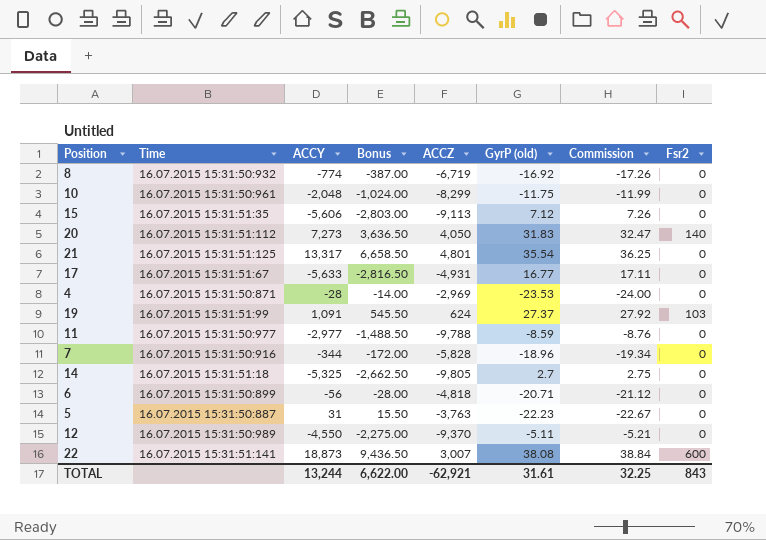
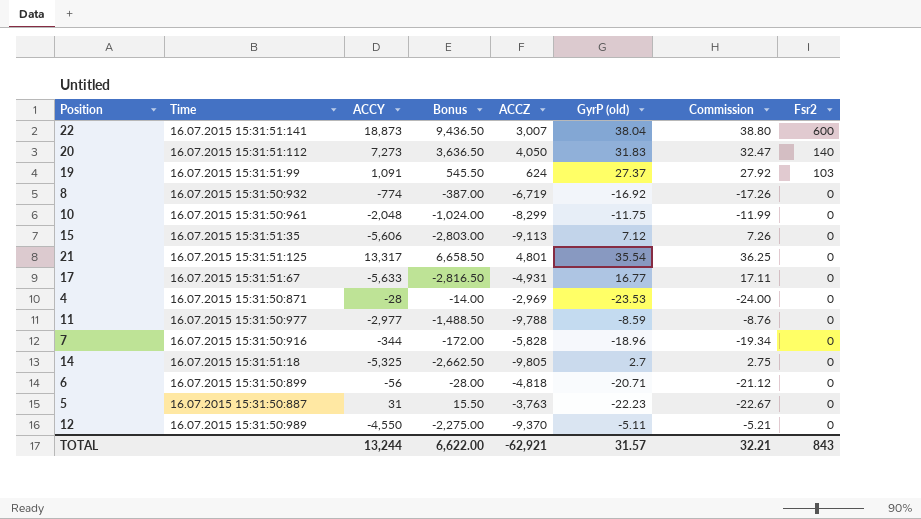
row order: none -> Fsr2 descending
22 | GyrP (old): 38.08 -> 38.04
22 | Commission: 38.84 -> 38.80
TOTAL | GyrP (old): 31.61 -> 31.57
TOTAL | Commission: 32.25 -> 32.21

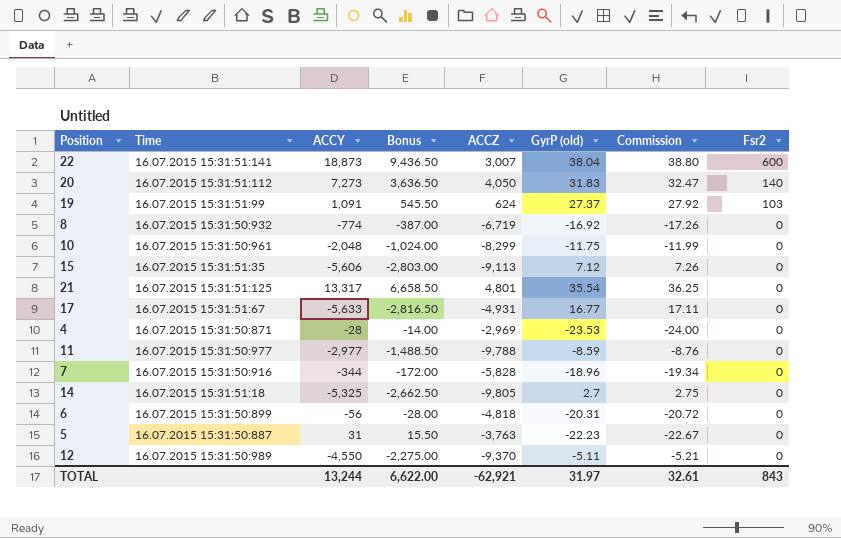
6 | GyrP (old): -20.71 -> -20.31
6 | Commission: -21.12 -> -20.72
TOTAL | GyrP (old): 31.57 -> 31.97
TOTAL | Commission: 32.21 -> 32.61

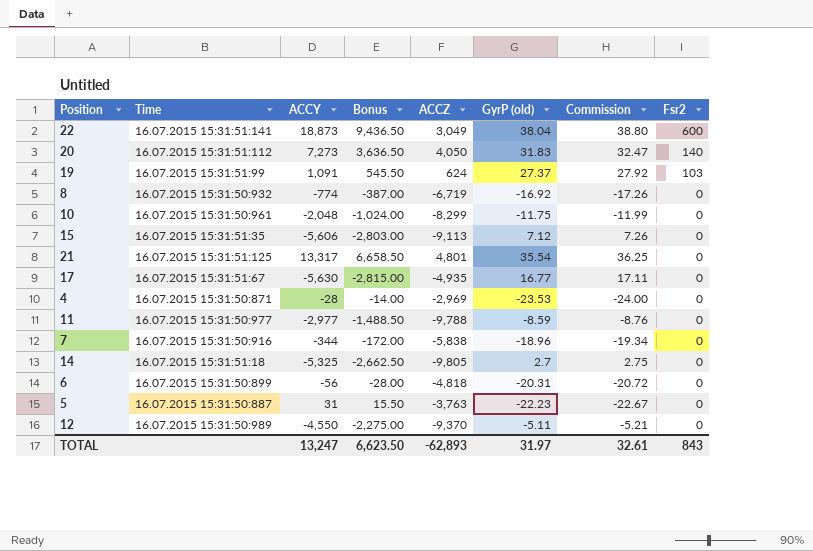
22 | ACCZ: 3,007 -> 3,049
17 | ACCY: -5,633 -> -5,630
17 | Bonus: -2,816.50 -> -2,815.00
17 | ACCZ: -4,931 -> -4,935
7 | ACCZ: -5,828 -> -5,838
TOTAL | ACCY: 13,244 -> 13,247
TOTAL | Bonus: 6,622.00 -> 6,623.50
TOTAL | ACCZ: -62,921 -> -62,893

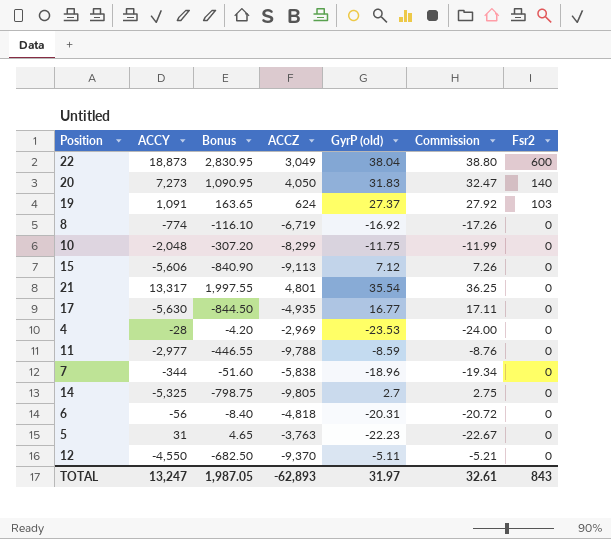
column Time | position: 2 -> none
column Bonus | formula: [ACCY] * 0.5 -> [ACCY] * 0.15
TOTAL | Bonus: 6,623.50 -> 1,987.05

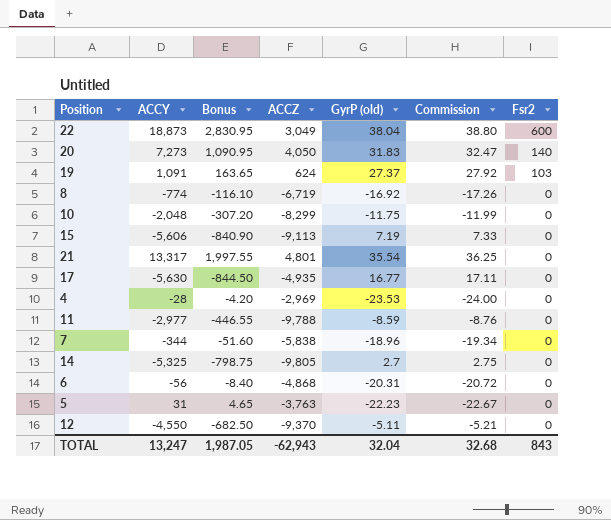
15 | GyrP (old): 7.12 -> 7.19
15 | Commission: 7.26 -> 7.33
6 | ACCZ: -4,818 -> -4,868
TOTAL | ACCZ: -62,893 -> -62,943
TOTAL | GyrP (old): 31.97 -> 32.04
TOTAL | Commission: 32.61 -> 32.68

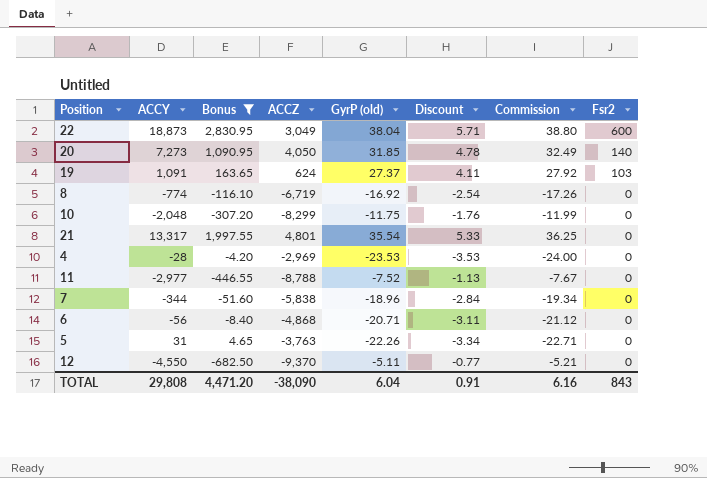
filter: none -> Bonus >= -682.50
column Discount | formula: none -> [GyrP (old)] * 0.15
20 | GyrP (old): 31.83 -> 31.85
20 | Commission: 32.47 -> 32.49
11 | ACCZ: -9,788 -> -8,788
11 | GyrP (old): -8.59 -> -7.52
11 | Commission: -8.76 -> -7.67
6 | GyrP (old): -20.31 -> -20.71
6 | Commission: -20.72 -> -21.12
5 | GyrP (old): -22.23 -> -22.26
5 | Commission: -22.67 -> -22.71
TOTAL | ACCY: 13,247 -> 29,808
TOTAL | Bonus: 1,987.05 -> 4,471.20
TOTAL | ACCZ: -62,943 -> -38,090
TOTAL | GyrP (old): 32.04 -> 6.04
TOTAL | Commission: 32.68 -> 6.16

